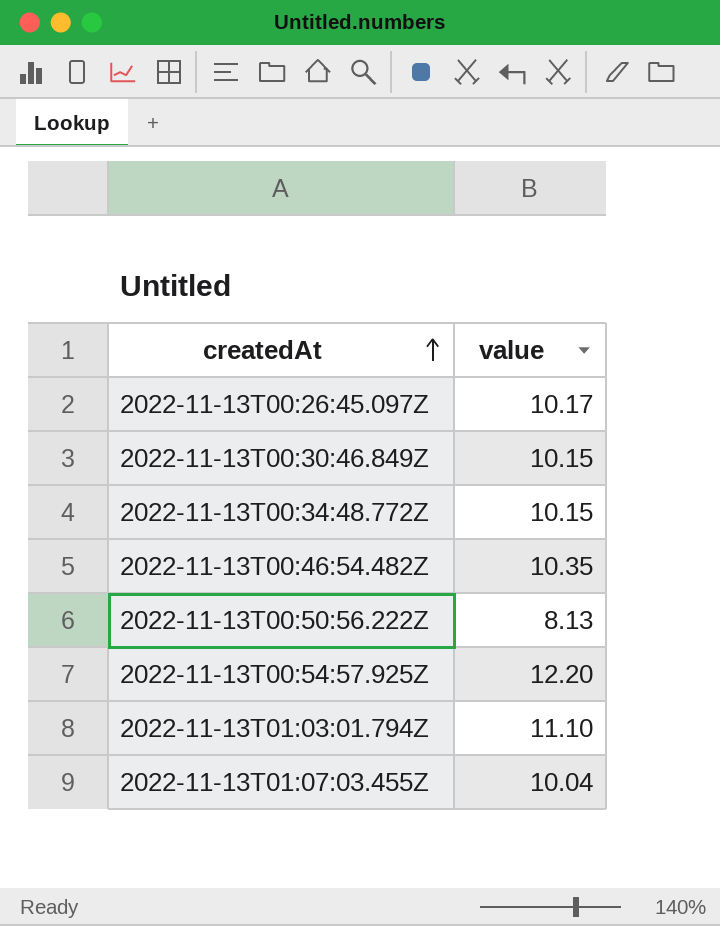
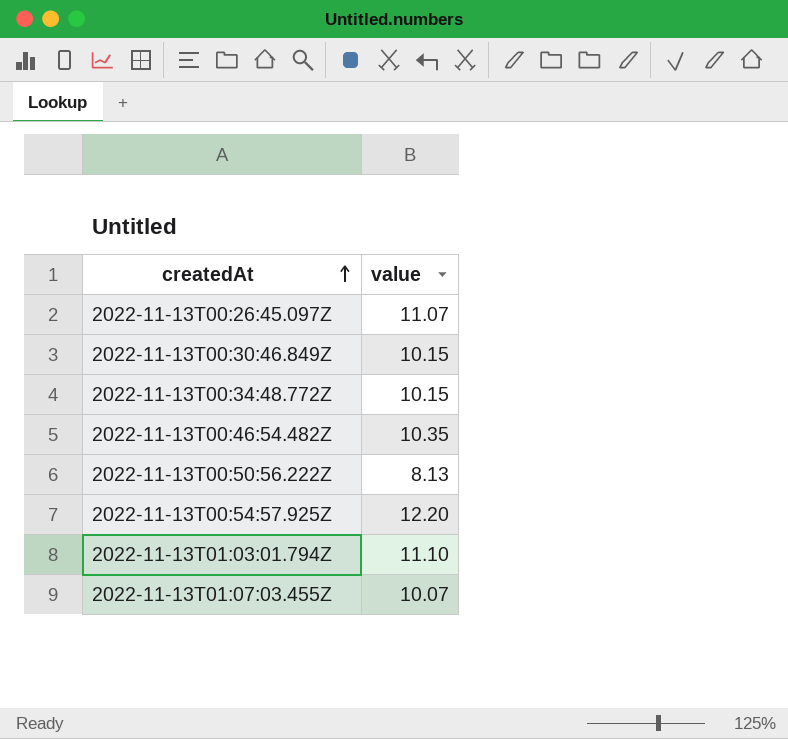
2022-11-13T00:26:45.097Z | value: 10.17 -> 11.07
2022-11-13T01:07:03.455Z | value: 10.04 -> 10.07

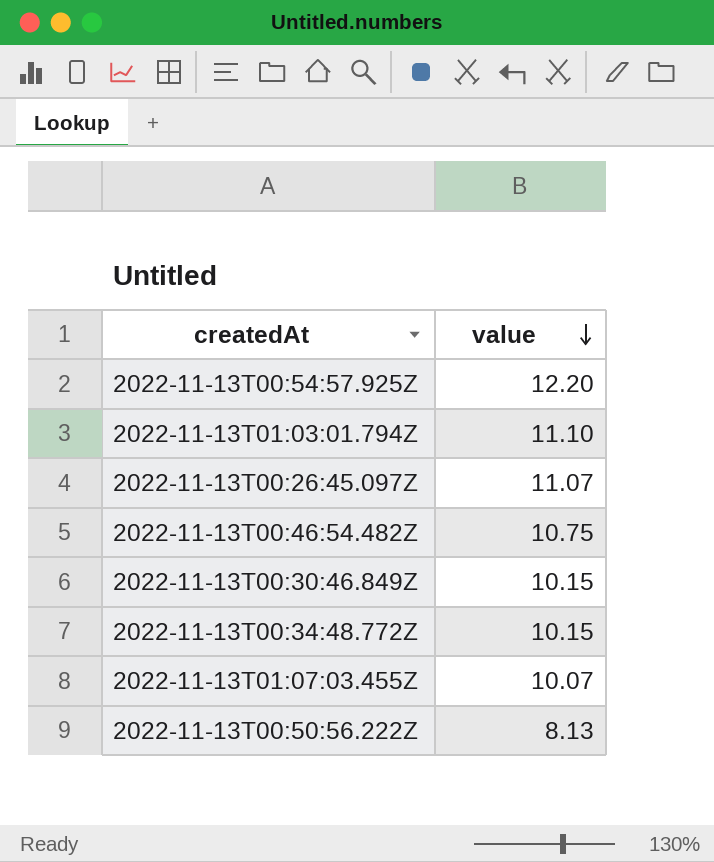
row order: createdAt ascending -> value descending
2022-11-13T00:46:54.482Z | value: 10.35 -> 10.75

